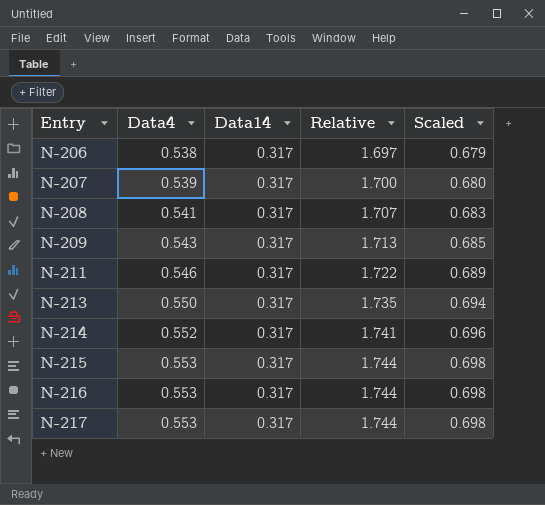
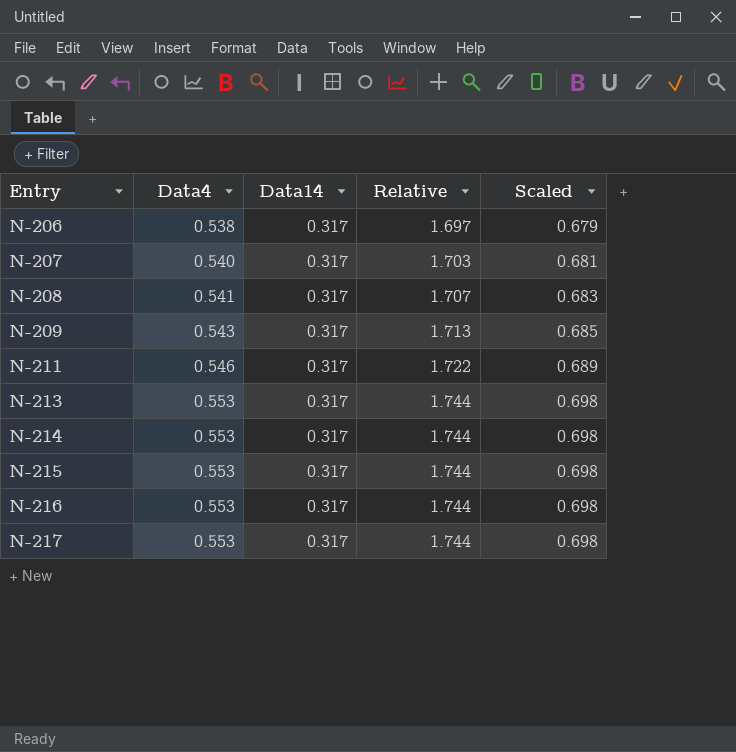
N-207 | Data4: 0.539 -> 0.540
N-207 | Relative: 1.700 -> 1.703
N-207 | Scaled: 0.680 -> 0.681
N-213 | Data4: 0.550 -> 0.553
N-213 | Relative: 1.735 -> 1.744
N-213 | Scaled: 0.694 -> 0.698
N-214 | Data4: 0.552 -> 0.553
N-214 | Relative: 1.741 -> 1.744
N-214 | Scaled: 0.696 -> 0.698

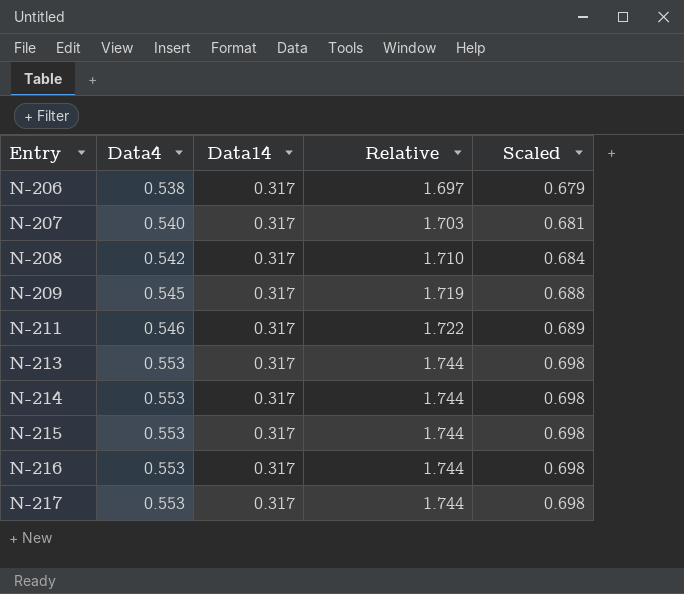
N-208 | Data4: 0.541 -> 0.542
N-208 | Relative: 1.707 -> 1.710
N-208 | Scaled: 0.683 -> 0.684
N-209 | Data4: 0.543 -> 0.545
N-209 | Relative: 1.713 -> 1.719
N-209 | Scaled: 0.685 -> 0.688

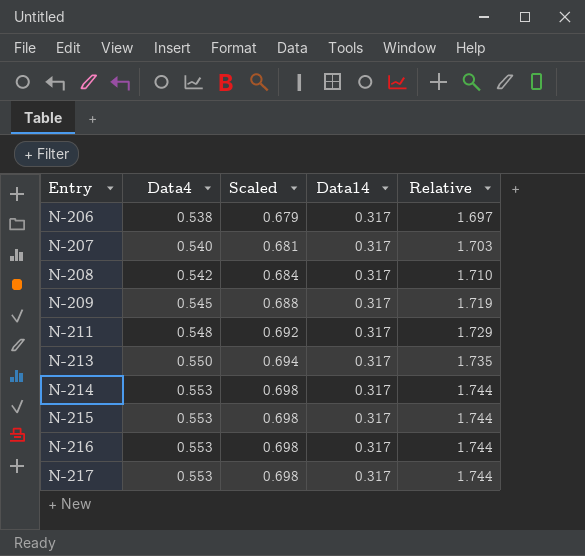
column Scaled | position: 5 -> 3
N-211 | Data4: 0.546 -> 0.548
N-211 | Scaled: 0.689 -> 0.692
N-211 | Relative: 1.722 -> 1.729
N-213 | Data4: 0.553 -> 0.550
N-213 | Scaled: 0.698 -> 0.694
N-213 | Relative: 1.744 -> 1.735

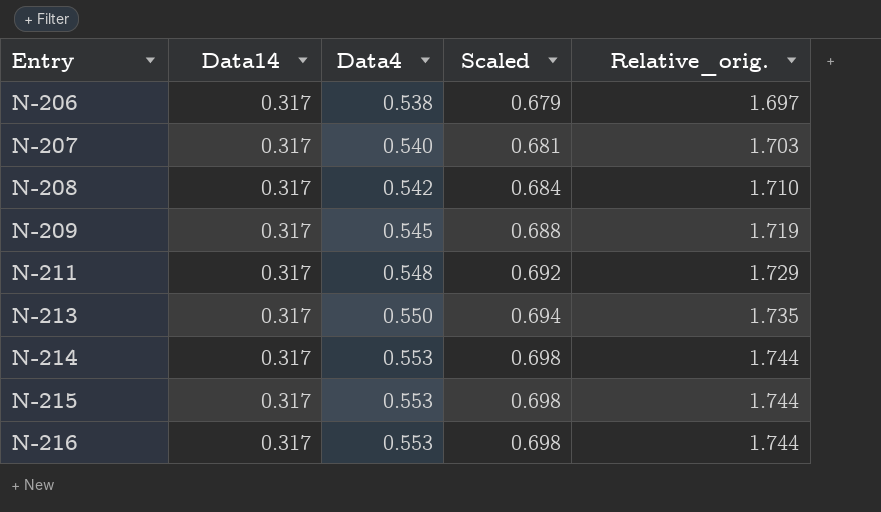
column Data14 | position: 4 -> 2
column name: Relative -> Relative_orig.
row N-217: 0.553 | 0.698 | 0.317 | 1.744 -> none

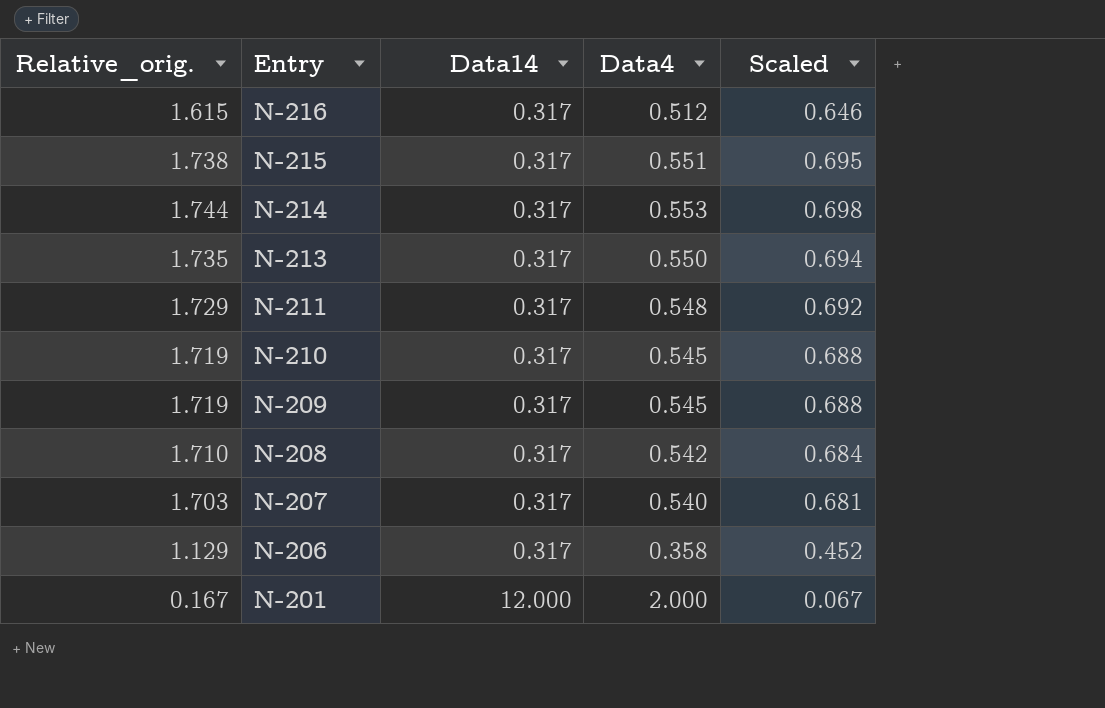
row order: Entry ascending -> Entry descending
column Relative_orig. | position: 5 -> 1
N-216 | Relative_orig.: 1.744 -> 1.615
N-216 | Data4: 0.553 -> 0.512
N-216 | Scaled: 0.698 -> 0.646
N-215 | Relative_orig.: 1.744 -> 1.738
N-215 | Data4: 0.553 -> 0.551
N-215 | Scaled: 0.698 -> 0.695
row N-210: none -> 1.719 | 0.317 | 0.545 | 0.688
N-206 | Relative_orig.: 1.697 -> 1.129
N-206 | Data4: 0.538 -> 0.358
N-206 | Scaled: 0.679 -> 0.452
row N-201: none -> 0.167 | 12.000 | 2.000 | 0.067

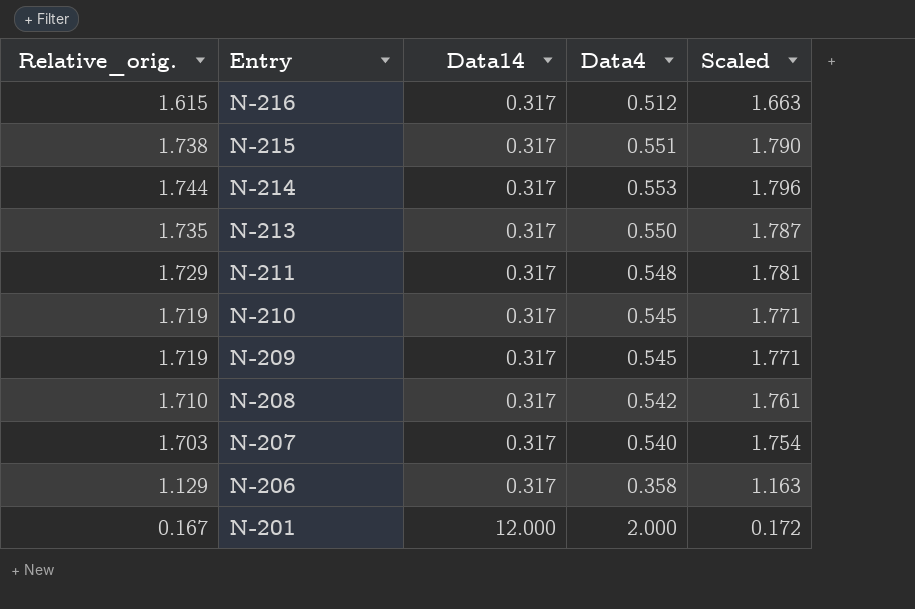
column Scaled | formula: [Relative_orig.] * 0.4 -> [Relative_orig.] * 1.03

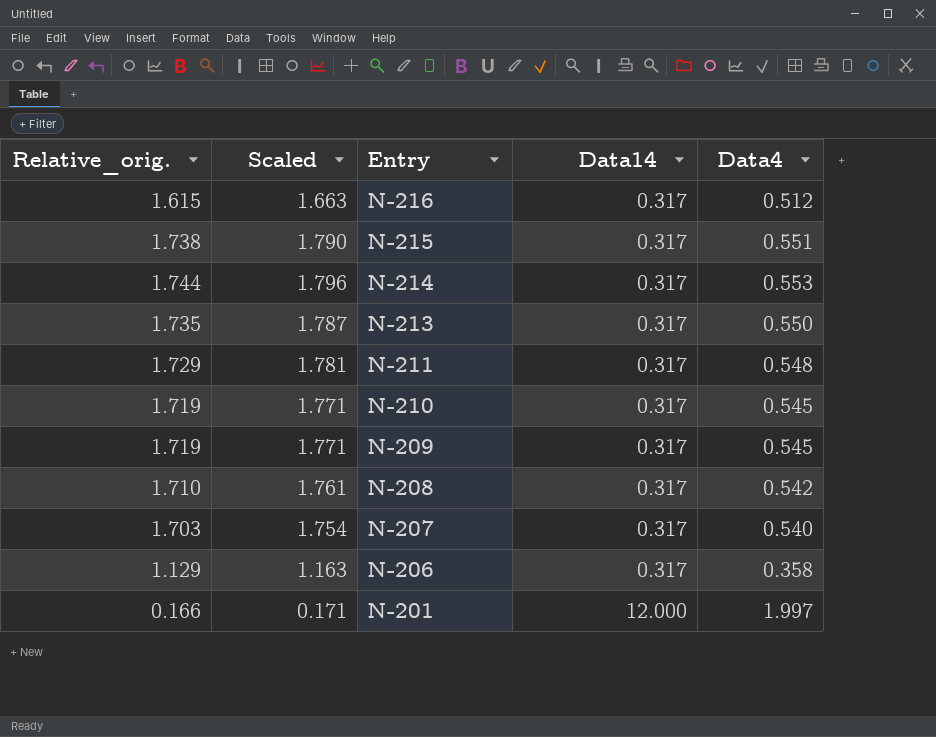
column Scaled | position: 5 -> 2
N-201 | Relative_orig.: 0.167 -> 0.166
N-201 | Scaled: 0.172 -> 0.171
N-201 | Data4: 2.000 -> 1.997

